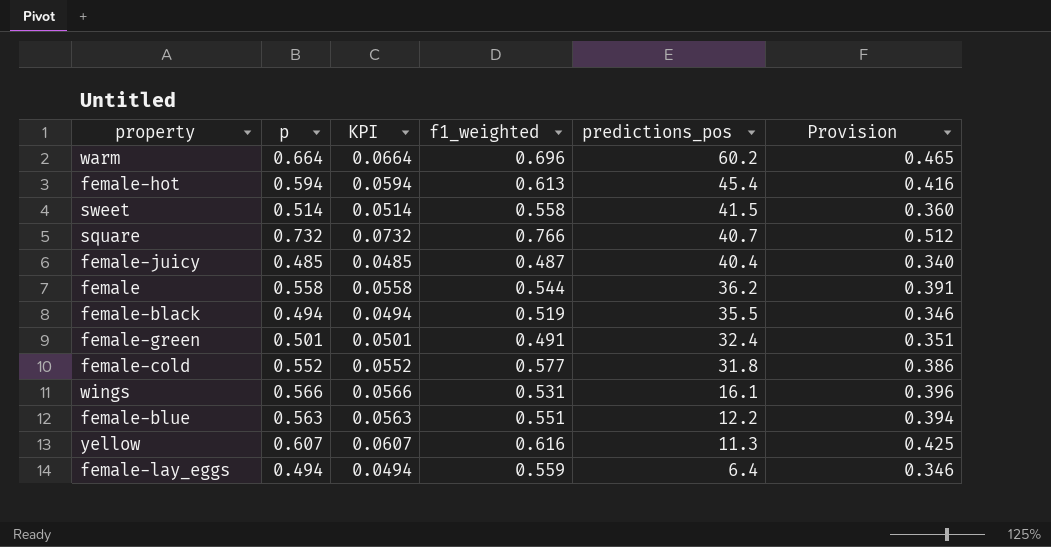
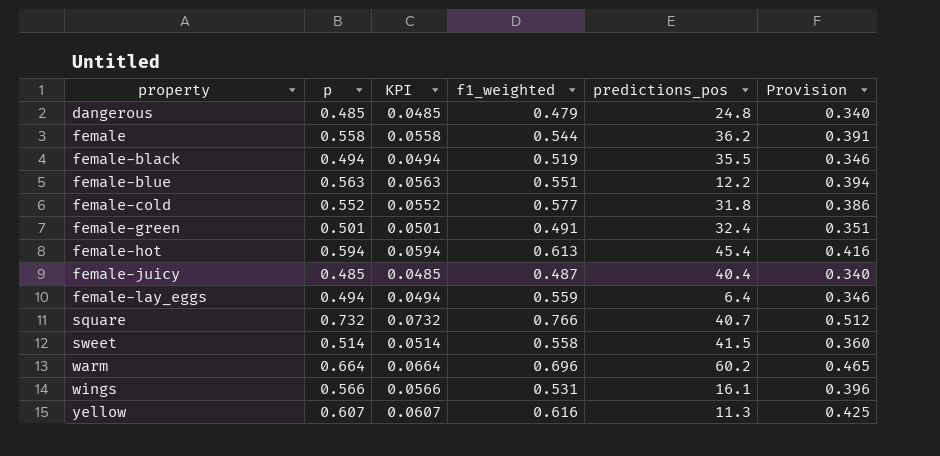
row order: predictions_pos descending -> property ascending
row dangerous: none -> 0.485 | 0.0485 | 0.479 | 24.8 | 0.340

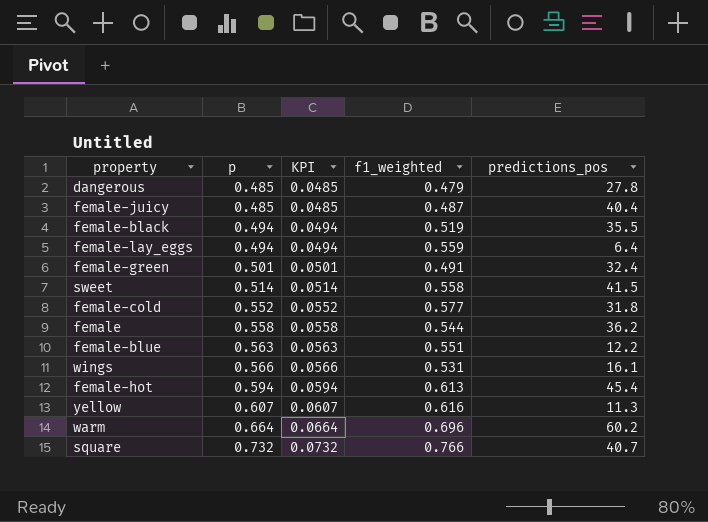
row order: property ascending -> p ascending
column Provision | formula: [p] * 0.7 -> none
dangerous | predictions_pos: 24.8 -> 27.8

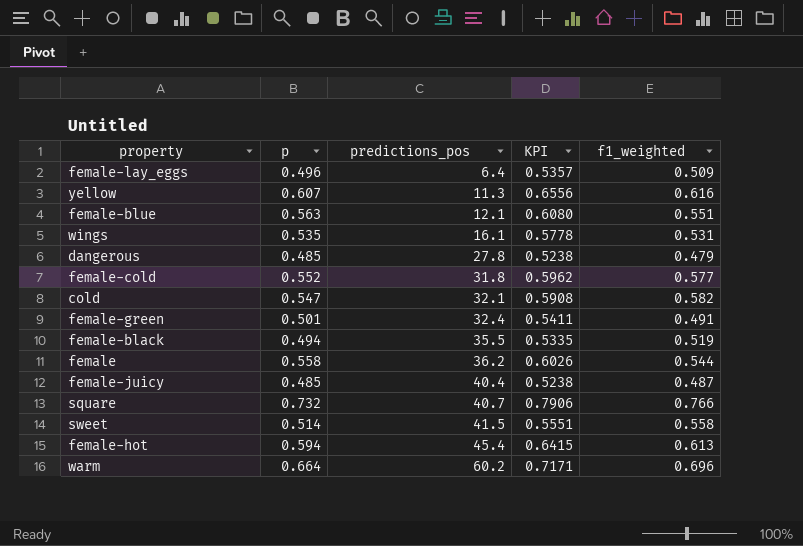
row order: p ascending -> predictions_pos ascending
column predictions_pos | position: 5 -> 3
column KPI | formula: [p] * 0.1 -> [p] * 1.08
female-lay_eggs | p: 0.494 -> 0.496
female-lay_eggs | f1_weighted: 0.559 -> 0.509
female-blue | predictions_pos: 12.2 -> 12.1
wings | p: 0.566 -> 0.535
row cold: none -> 0.547 | 32.1 | 0.5908 | 0.582

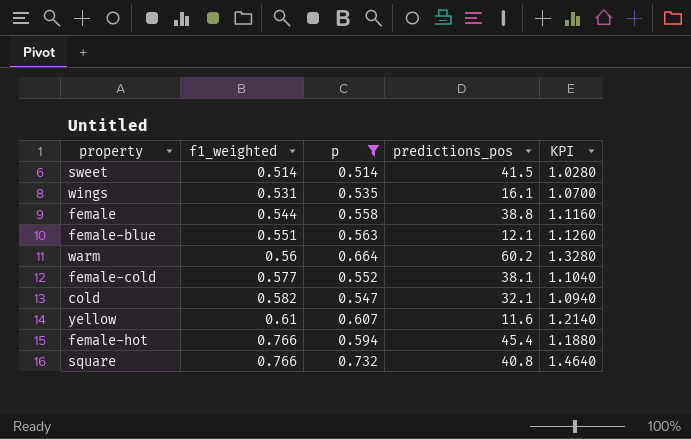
filter: none -> p >= 0.514
row order: predictions_pos ascending -> f1_weighted ascending
column f1_weighted | position: 5 -> 2
column KPI | formula: [p] * 1.08 -> [p] * 2
sweet | f1_weighted: 0.558 -> 0.514
female | predictions_pos: 36.2 -> 38.8
warm | f1_weighted: 0.696 -> 0.56
female-cold | predictions_pos: 31.8 -> 38.1
yellow | f1_weighted: 0.616 -> 0.61
yellow | predictions_pos: 11.3 -> 11.6
female-hot | f1_weighted: 0.613 -> 0.766
square | predictions_pos: 40.7 -> 40.8

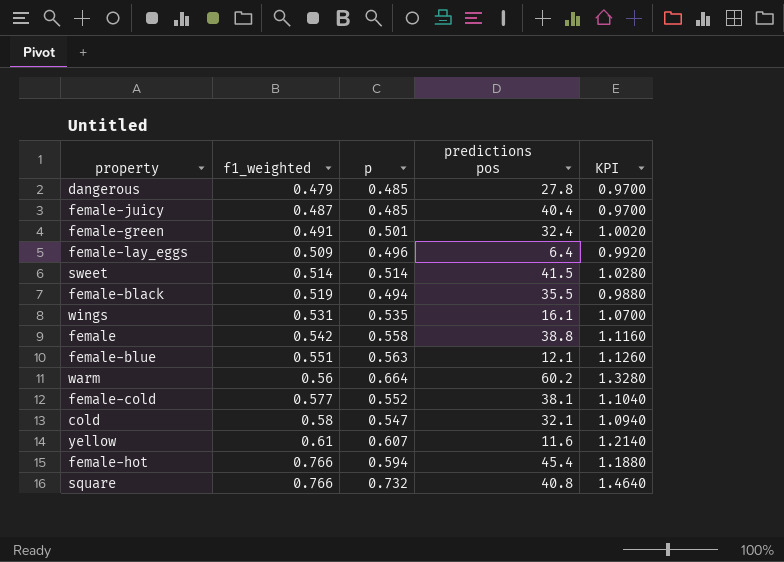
filter: p >= 0.514 -> none
column name: predictions_pos -> predictions pos
female | f1_weighted: 0.544 -> 0.542
cold | f1_weighted: 0.582 -> 0.58

